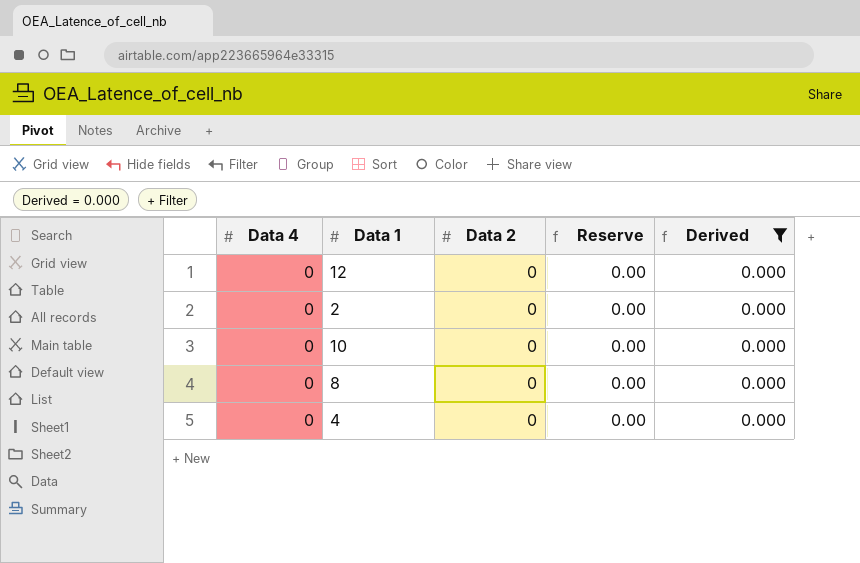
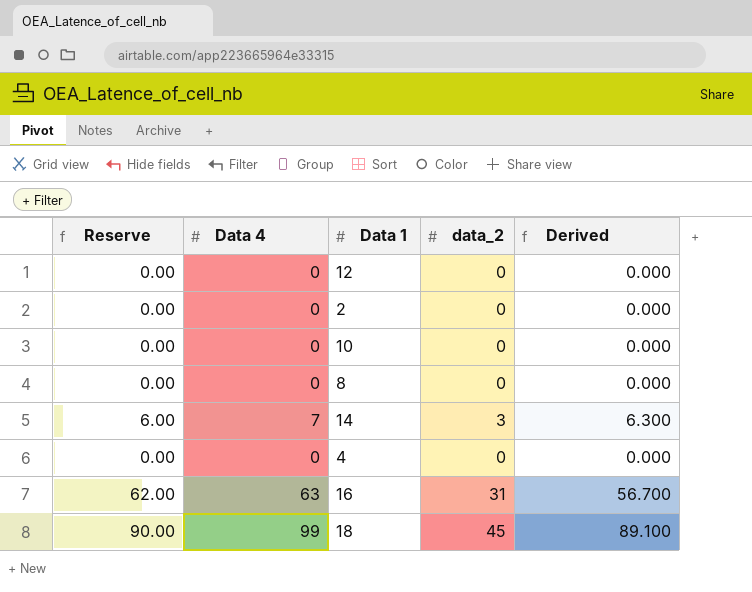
filter: Derived = 0.000 -> none
column Reserve | position: 4 -> 1
column name: Data 2 -> data_2

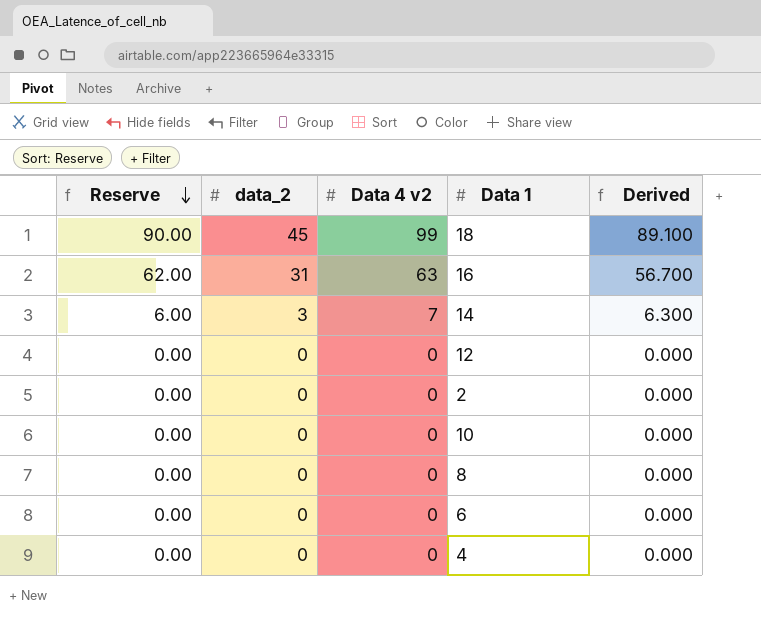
row order: none -> Reserve descending
column data_2 | position: 4 -> 2
column name: Data 4 -> Data 4 v2
row 6: none -> 0.00 | 0 | 0 | 0.000

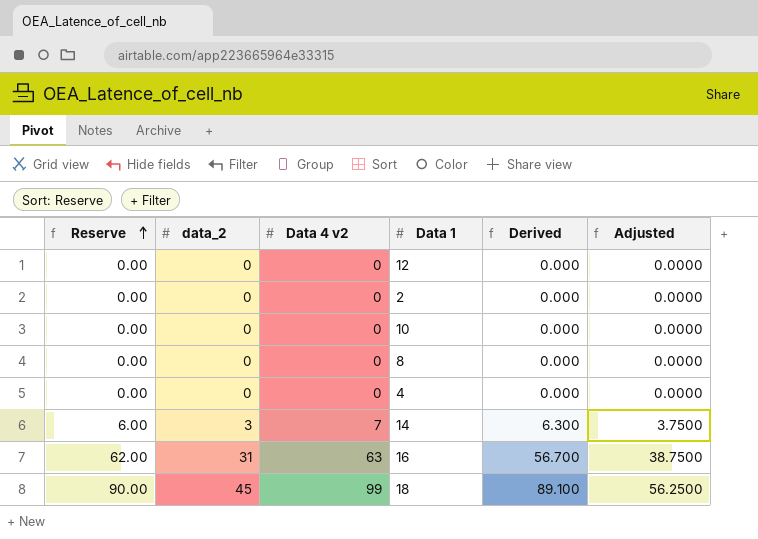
row order: Reserve descending -> Reserve ascending
column Adjusted | formula: none -> [data_2] * 1.25
row 6: 0.00 | 0 | 0 | 0.000 -> none

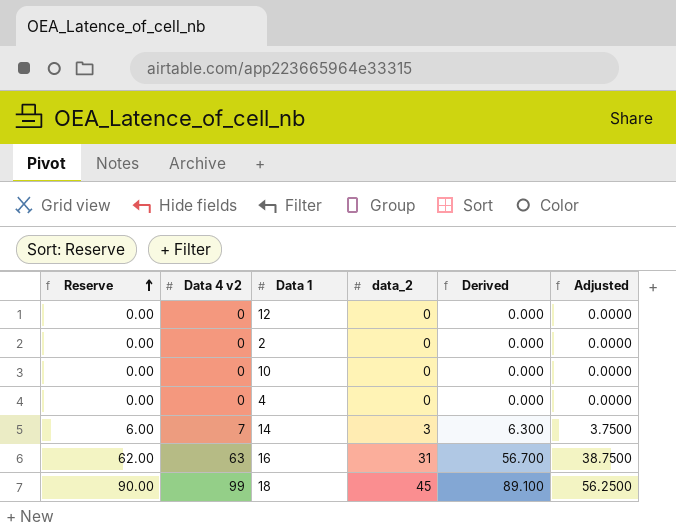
column data_2 | position: 2 -> 4
row 8: 0.00 | 0 | 0 | 0.000 | 0.0000 -> none

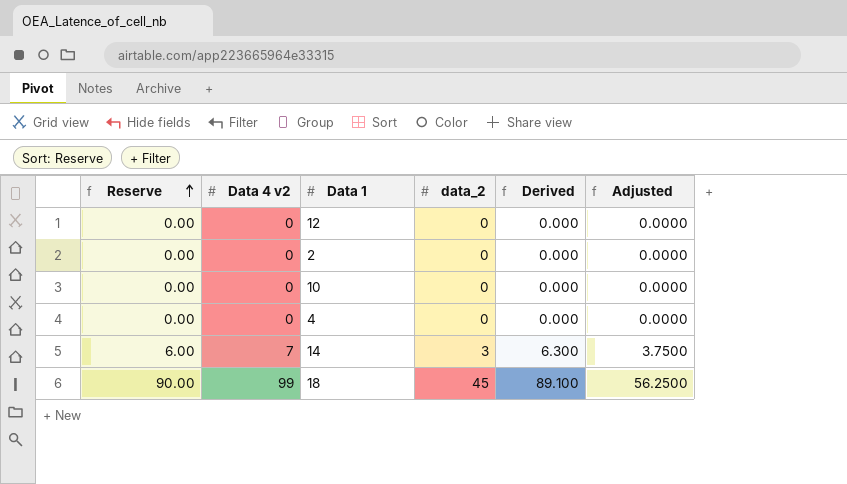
row 16: 62.00 | 63 | 31 | 56.700 | 38.7500 -> none

